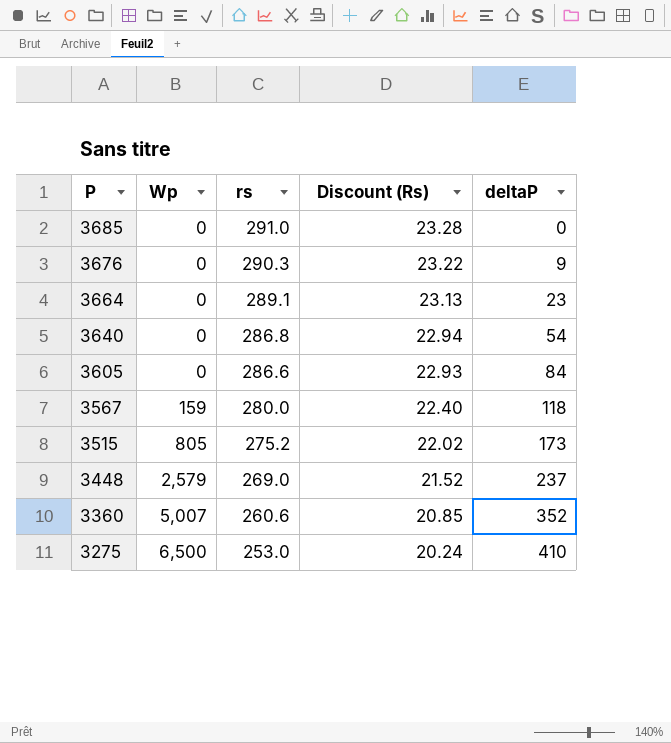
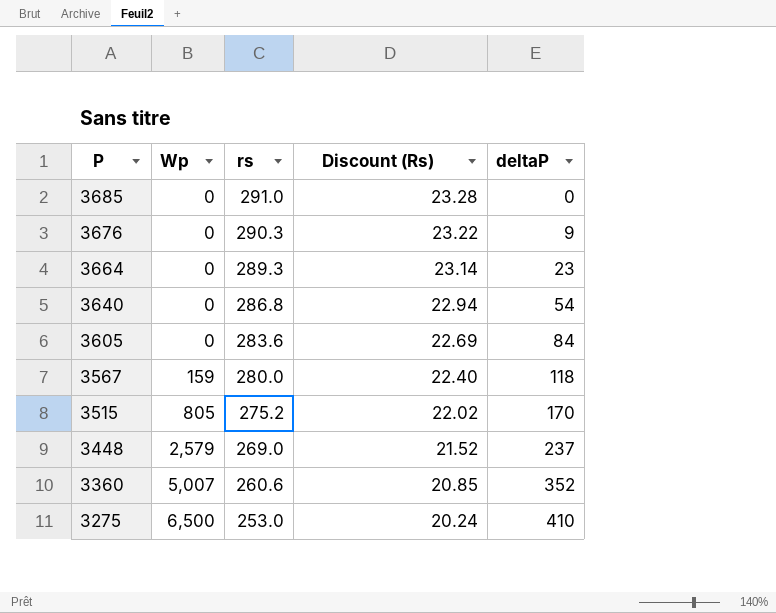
3664 | rs: 289.1 -> 289.3
3664 | Discount (Rs): 23.13 -> 23.14
3605 | rs: 286.6 -> 283.6
3605 | Discount (Rs): 22.93 -> 22.69
3515 | deltaP: 173 -> 170

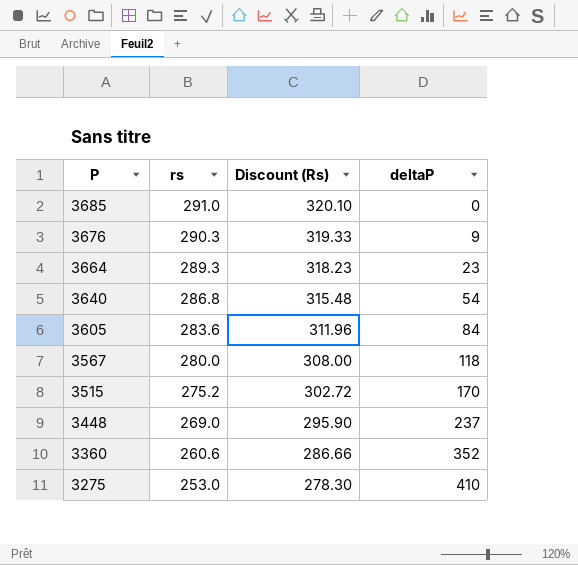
column Wp | position: 2 -> none
column Discount (Rs) | formula: [rs] * 0.08 -> [rs] * 1.1

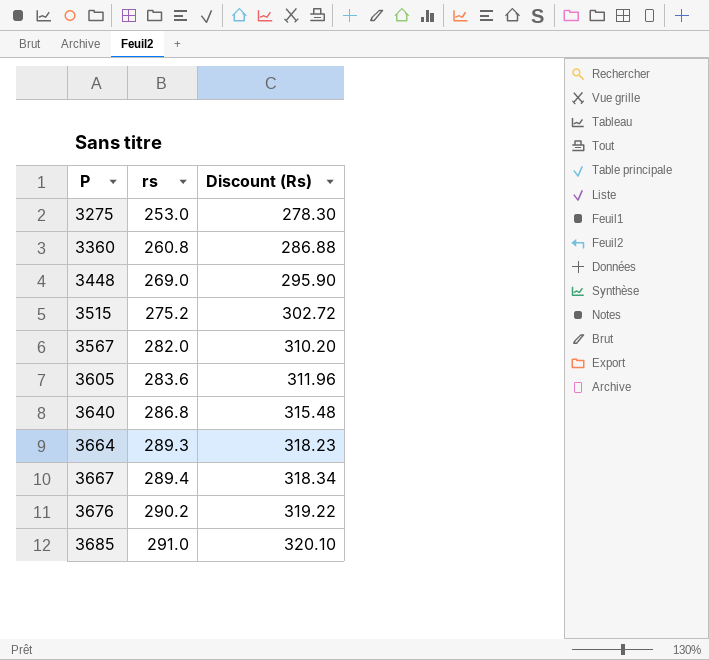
row order: P descending -> P ascending
column deltaP | position: 4 -> none
3360 | rs: 260.6 -> 260.8
3360 | Discount (Rs): 286.66 -> 286.88
3567 | rs: 280.0 -> 282.0
3567 | Discount (Rs): 308.00 -> 310.20
row 3667: none -> 289.4 | 318.34
3676 | rs: 290.3 -> 290.2
3676 | Discount (Rs): 319.33 -> 319.22

